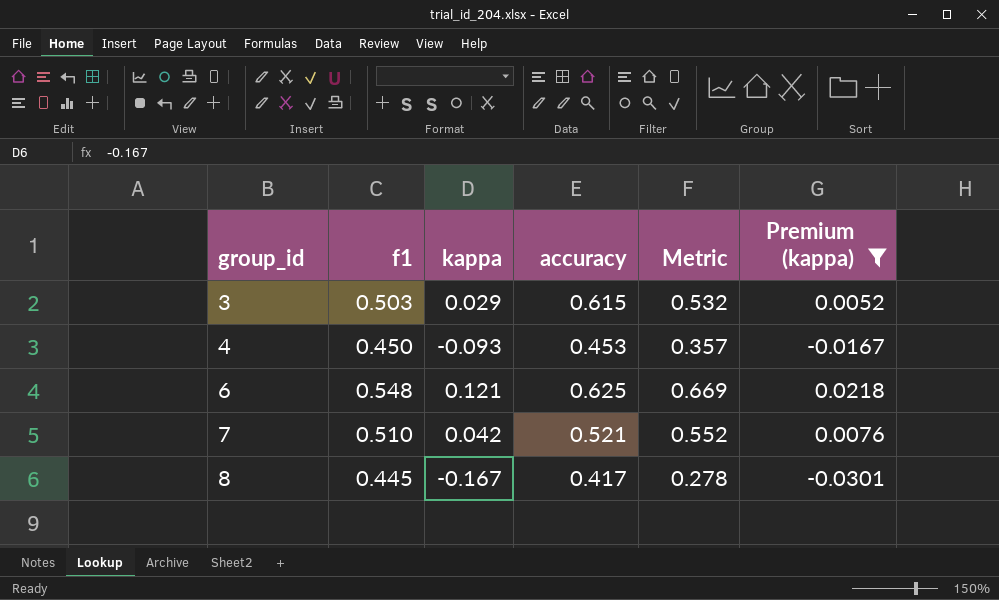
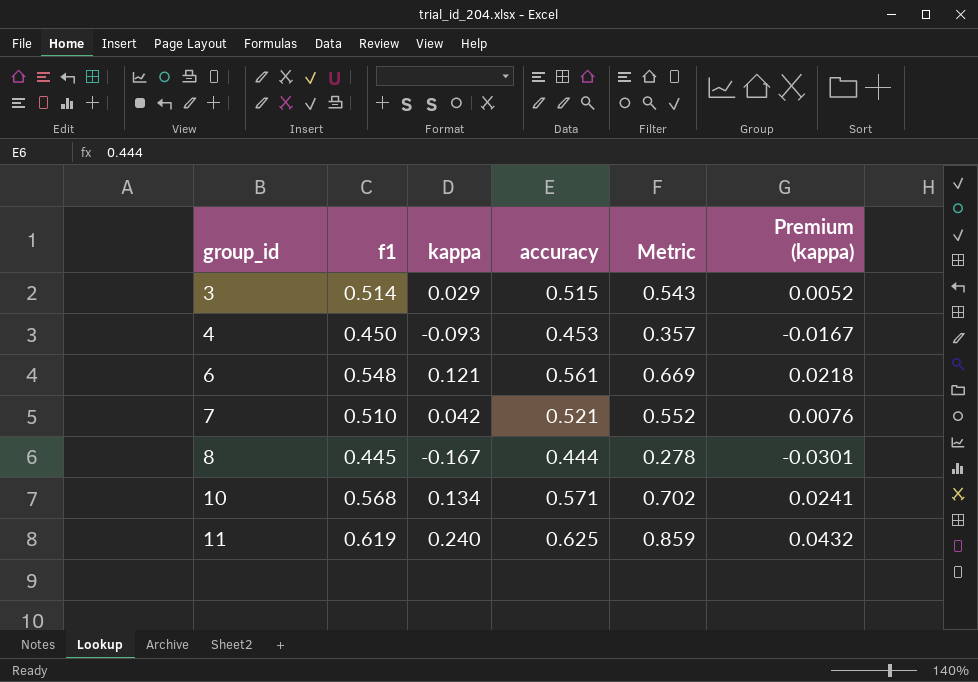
filter: Premium (kappa) <= 0.0218 -> none
3 | f1: 0.503 -> 0.514
3 | accuracy: 0.615 -> 0.515
3 | Metric: 0.532 -> 0.543
6 | accuracy: 0.625 -> 0.561
8 | accuracy: 0.417 -> 0.444

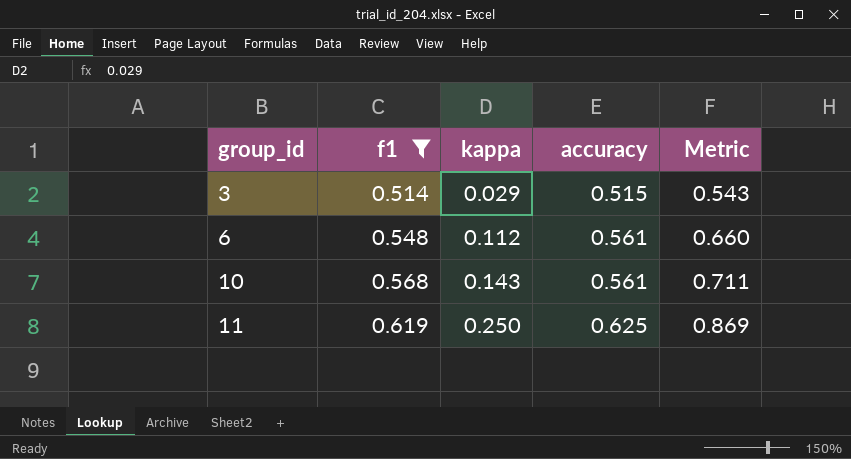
filter: none -> f1 >= 0.514
column Premium (kappa) | formula: [kappa] * 0.18 -> none
6 | kappa: 0.121 -> 0.112
6 | Metric: 0.669 -> 0.660
10 | kappa: 0.134 -> 0.143
10 | accuracy: 0.571 -> 0.561
10 | Metric: 0.702 -> 0.711
11 | kappa: 0.240 -> 0.250
11 | Metric: 0.859 -> 0.869

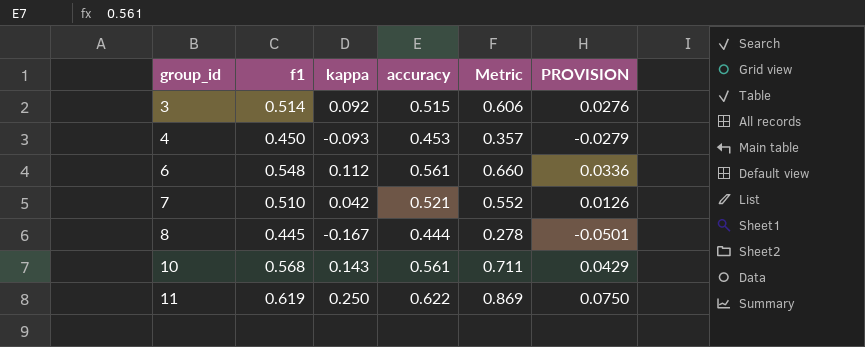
filter: f1 >= 0.514 -> none
column PROVISION | formula: none -> [kappa] * 0.3
3 | kappa: 0.029 -> 0.092
3 | Metric: 0.543 -> 0.606
11 | accuracy: 0.625 -> 0.622

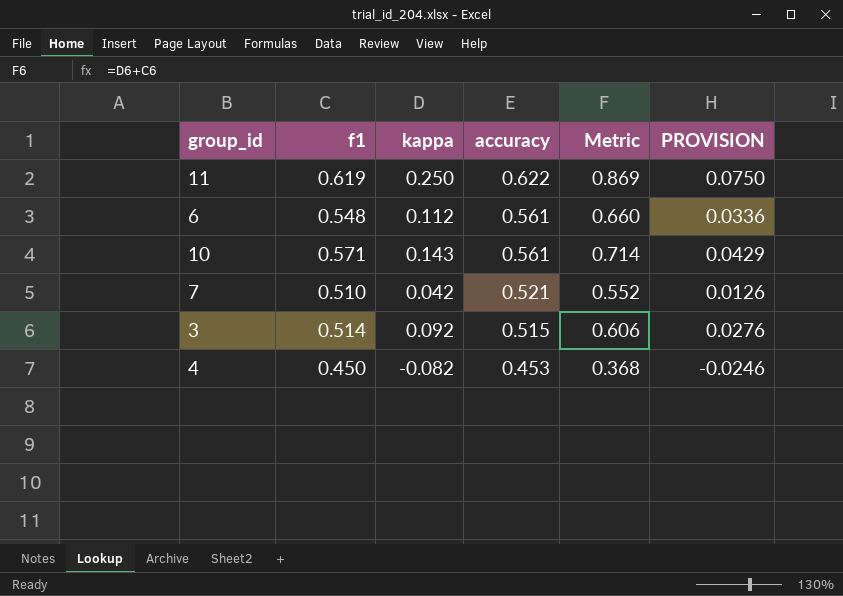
row order: group_id ascending -> accuracy descending
row 8: 0.445 | -0.167 | 0.444 | 0.278 | -0.0501 -> none
10 | f1: 0.568 -> 0.571
10 | Metric: 0.711 -> 0.714
4 | kappa: -0.093 -> -0.082
4 | Metric: 0.357 -> 0.368
4 | PROVISION: -0.0279 -> -0.0246

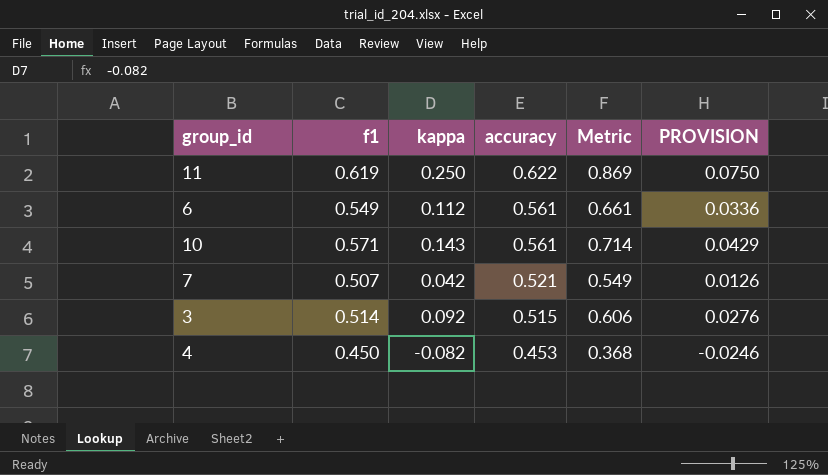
6 | f1: 0.548 -> 0.549
6 | Metric: 0.660 -> 0.661
7 | f1: 0.510 -> 0.507
7 | Metric: 0.552 -> 0.549

